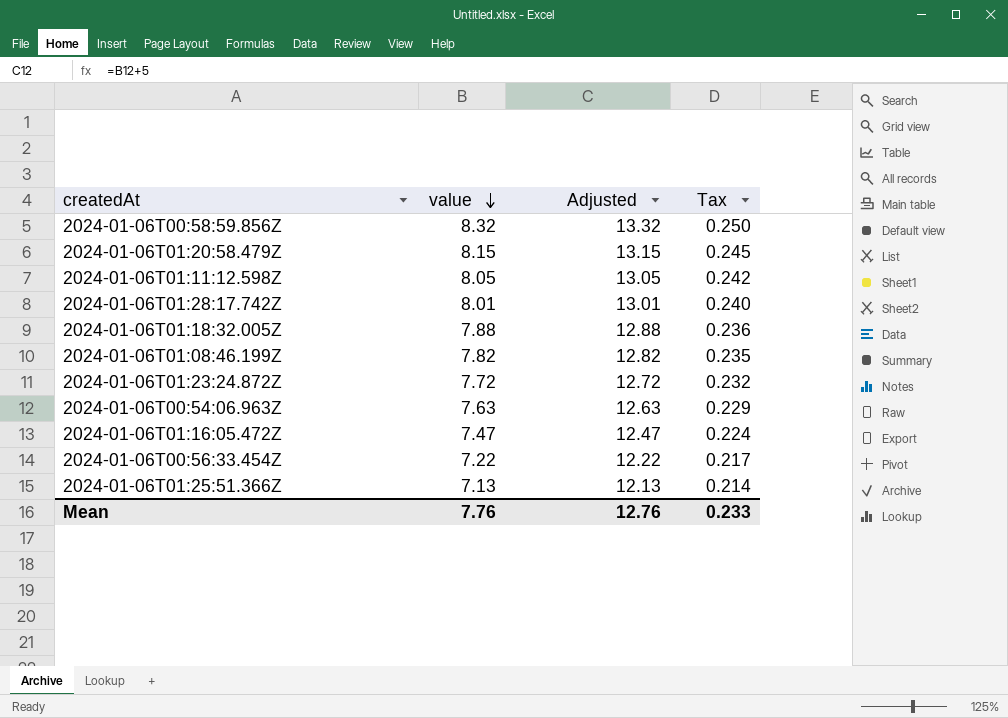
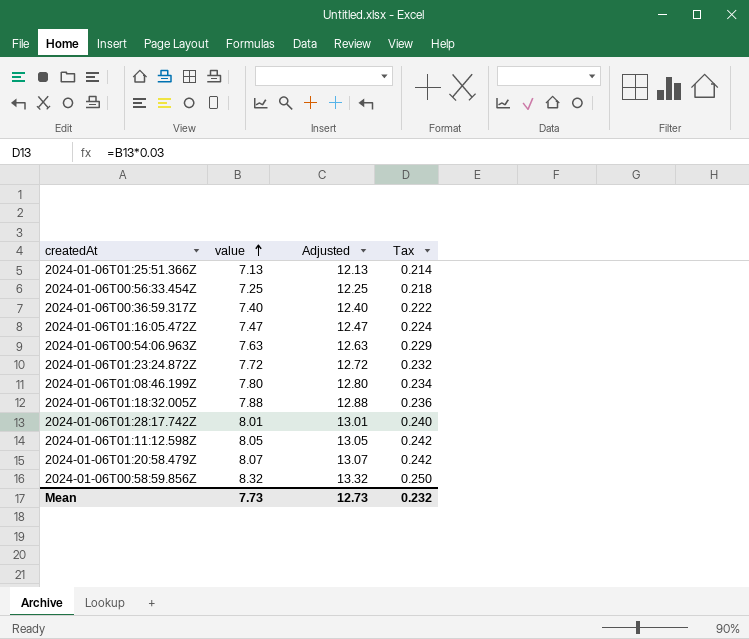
row order: value descending -> value ascending
2024-01-06T00:56:33.454Z | value: 7.22 -> 7.25
2024-01-06T00:56:33.454Z | Adjusted: 12.22 -> 12.25
2024-01-06T00:56:33.454Z | Tax: 0.217 -> 0.218
row 2024-01-06T00:36:59.317Z: none -> 7.40 | 12.40 | 0.222
2024-01-06T01:08:46.199Z | value: 7.82 -> 7.80
2024-01-06T01:08:46.199Z | Adjusted: 12.82 -> 12.80
2024-01-06T01:08:46.199Z | Tax: 0.235 -> 0.234
2024-01-06T01:20:58.479Z | value: 8.15 -> 8.07
2024-01-06T01:20:58.479Z | Adjusted: 13.15 -> 13.07
2024-01-06T01:20:58.479Z | Tax: 0.245 -> 0.242
Mean | value: 7.76 -> 7.73
Mean | Adjusted: 12.76 -> 12.73
Mean | Tax: 0.233 -> 0.232

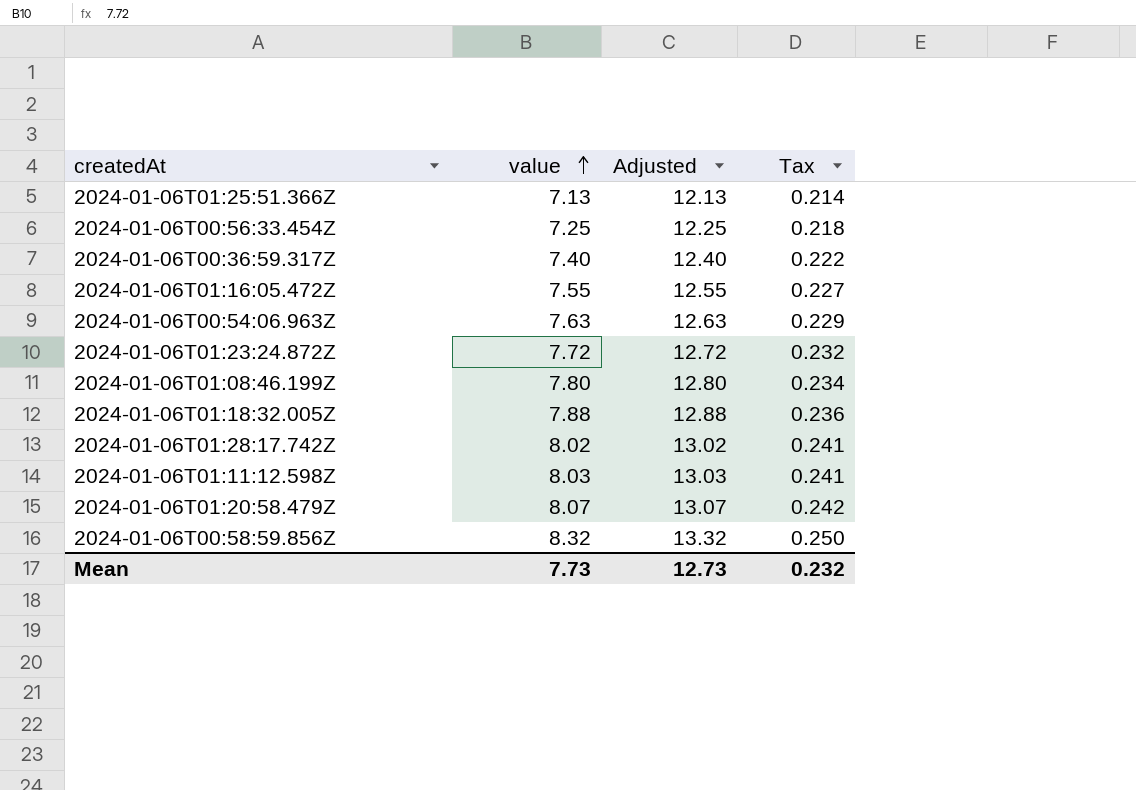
2024-01-06T01:16:05.472Z | value: 7.47 -> 7.55
2024-01-06T01:16:05.472Z | Adjusted: 12.47 -> 12.55
2024-01-06T01:16:05.472Z | Tax: 0.224 -> 0.227
2024-01-06T01:28:17.742Z | value: 8.01 -> 8.02
2024-01-06T01:28:17.742Z | Adjusted: 13.01 -> 13.02
2024-01-06T01:28:17.742Z | Tax: 0.240 -> 0.241
2024-01-06T01:11:12.598Z | value: 8.05 -> 8.03
2024-01-06T01:11:12.598Z | Adjusted: 13.05 -> 13.03
2024-01-06T01:11:12.598Z | Tax: 0.242 -> 0.241

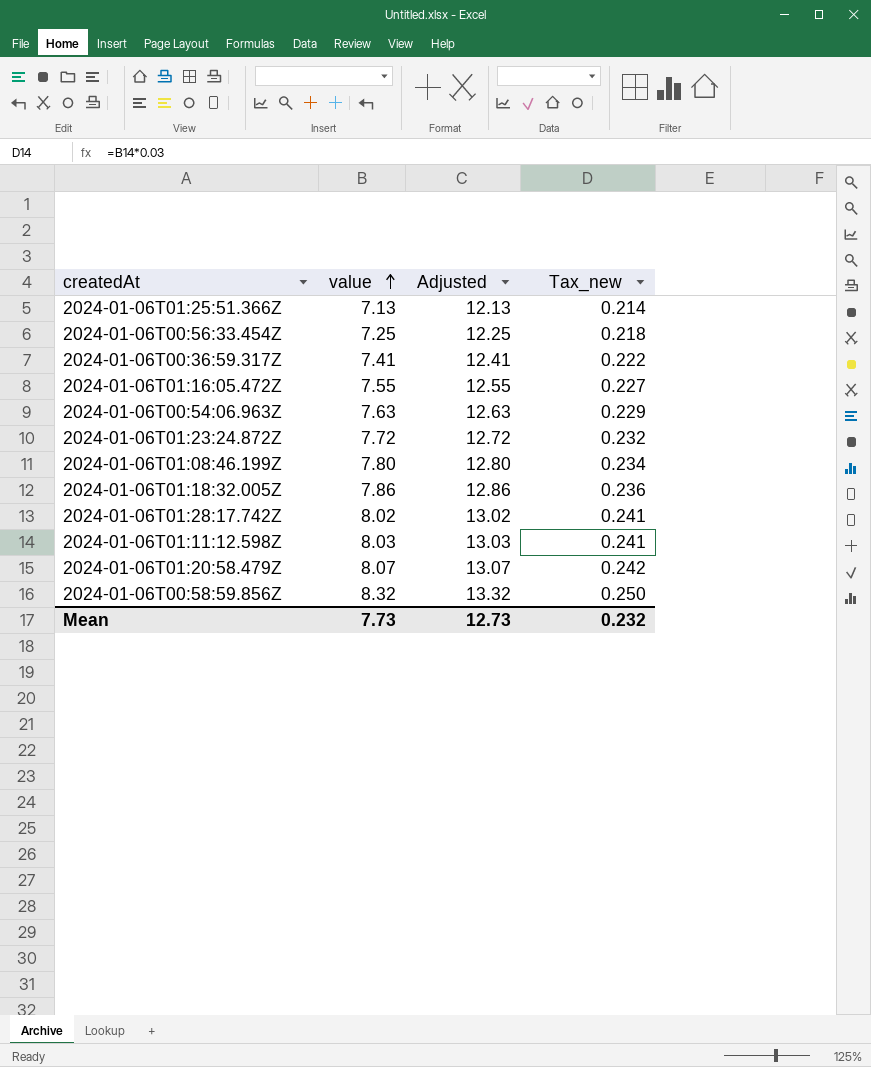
column name: Tax -> Tax_new
2024-01-06T00:36:59.317Z | value: 7.40 -> 7.41
2024-01-06T00:36:59.317Z | Adjusted: 12.40 -> 12.41
2024-01-06T01:18:32.005Z | value: 7.88 -> 7.86
2024-01-06T01:18:32.005Z | Adjusted: 12.88 -> 12.86

